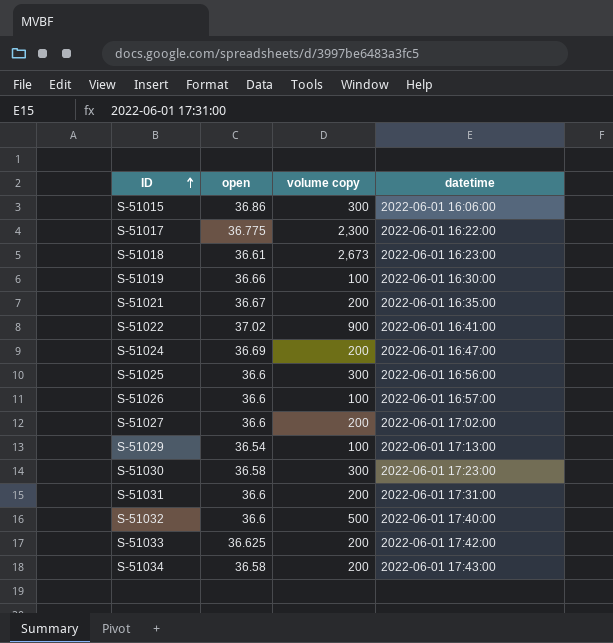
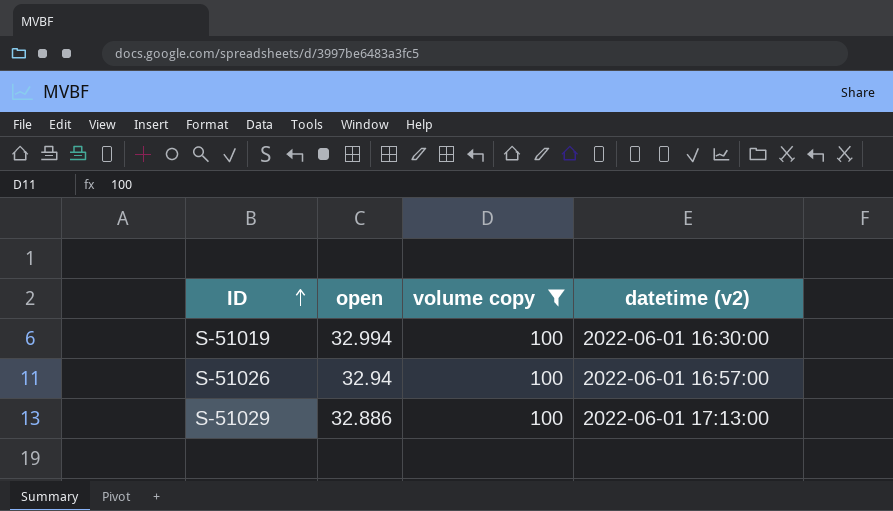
filter: none -> volume copy = 100
column name: datetime -> datetime (v2)
S-51019 | open: 36.66 -> 32.994
S-51026 | open: 36.6 -> 32.94
S-51029 | open: 36.54 -> 32.886

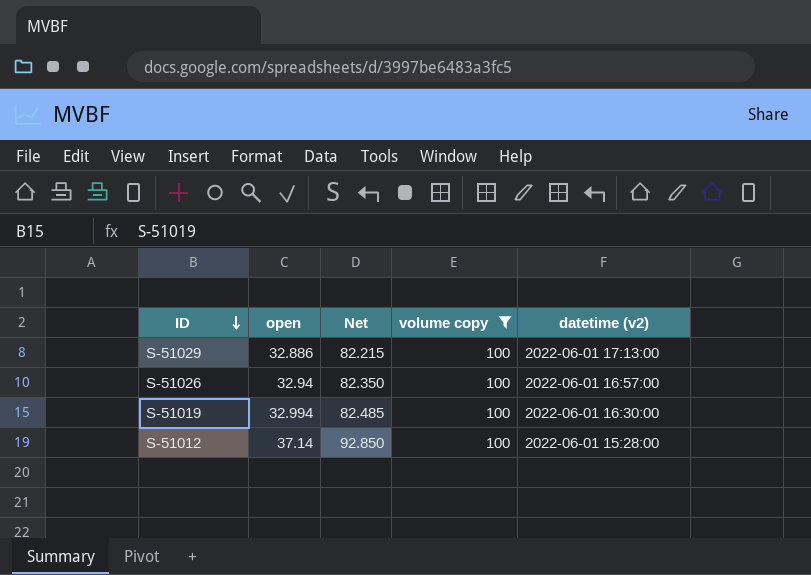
row order: ID ascending -> ID descending
column Net | formula: none -> [open] * 2.5
row S-51012: none -> 37.14 | 92.850 | 100 | 2022-06-01 15:28:00

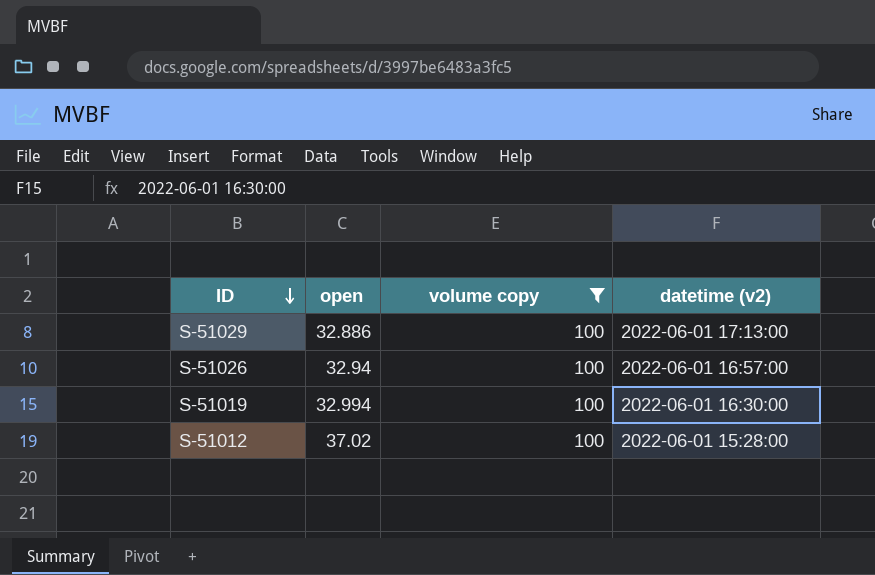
column Net | formula: [open] * 2.5 -> none
S-51012 | open: 37.14 -> 37.02

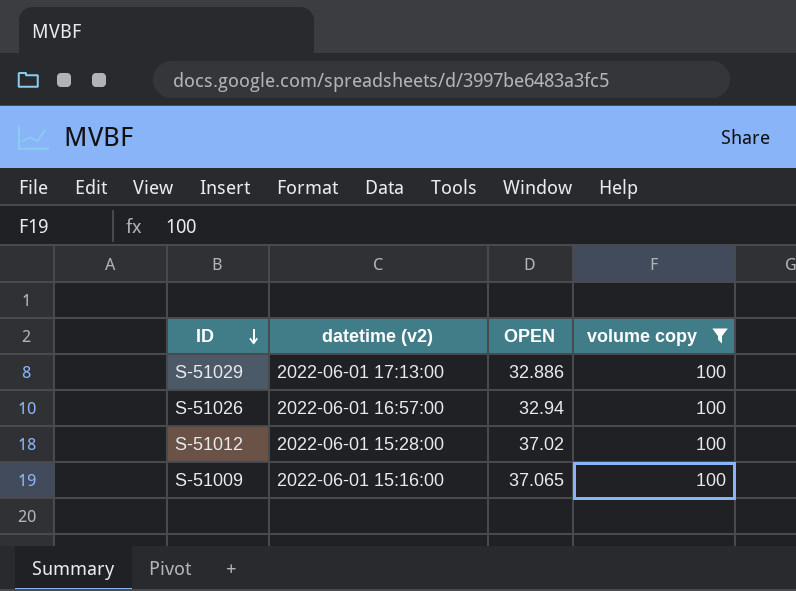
column datetime (v2) | position: 4 -> 2
column name: open -> OPEN
row S-51019: 32.994 | 100 | 2022-06-01 16:30:00 -> none
row S-51009: none -> 2022-06-01 15:16:00 | 37.065 | 100

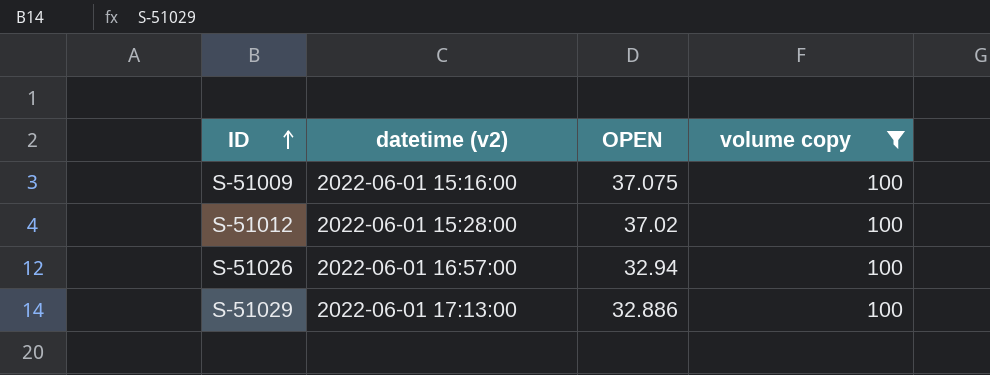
row order: ID descending -> ID ascending
S-51009 | OPEN: 37.065 -> 37.075

